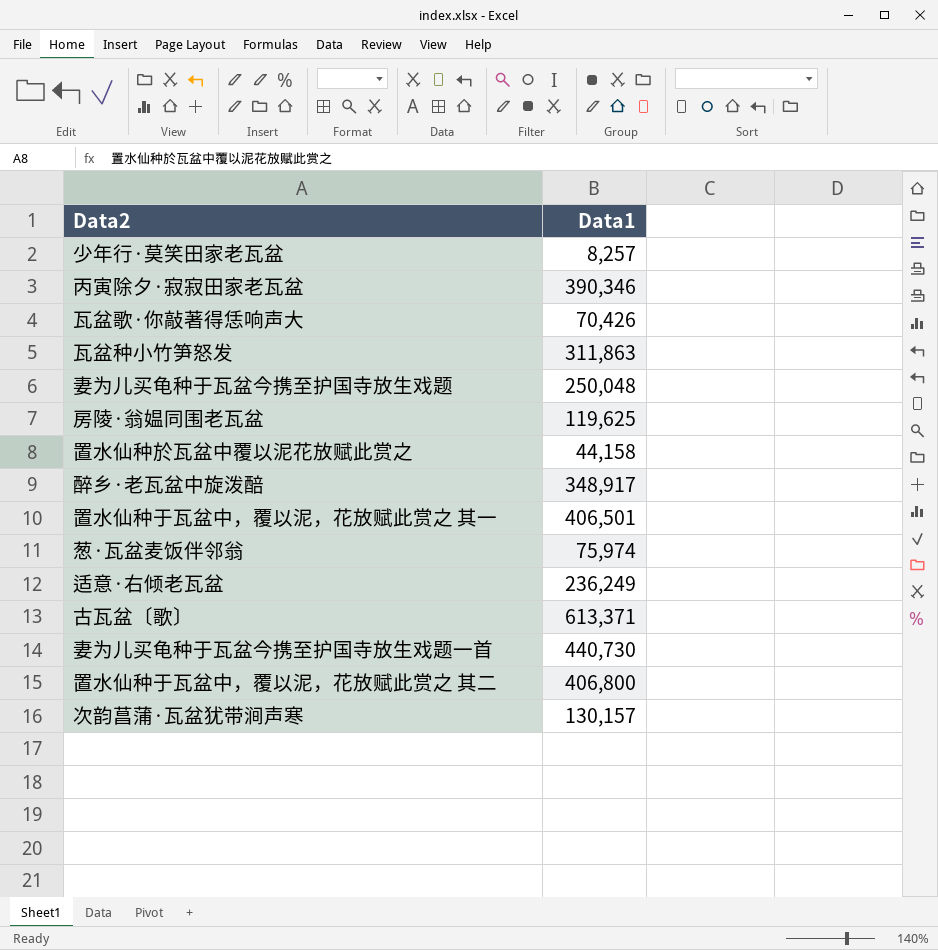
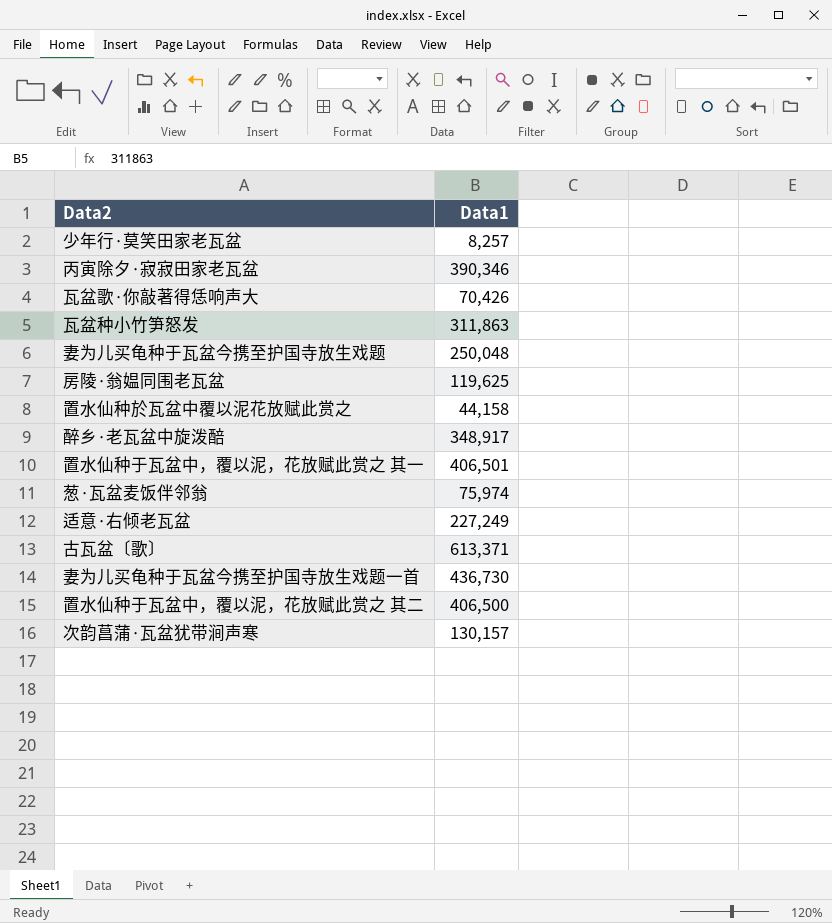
适意·右倾老瓦盆 | Data1: 236,249 -> 227,249
妻为儿买龟种于瓦盆今携至护国寺放生戏题一首 | Data1: 440,730 -> 436,730
置水仙种于瓦盆中，覆以泥，花放赋此赏之 其二 | Data1: 406,800 -> 406,500

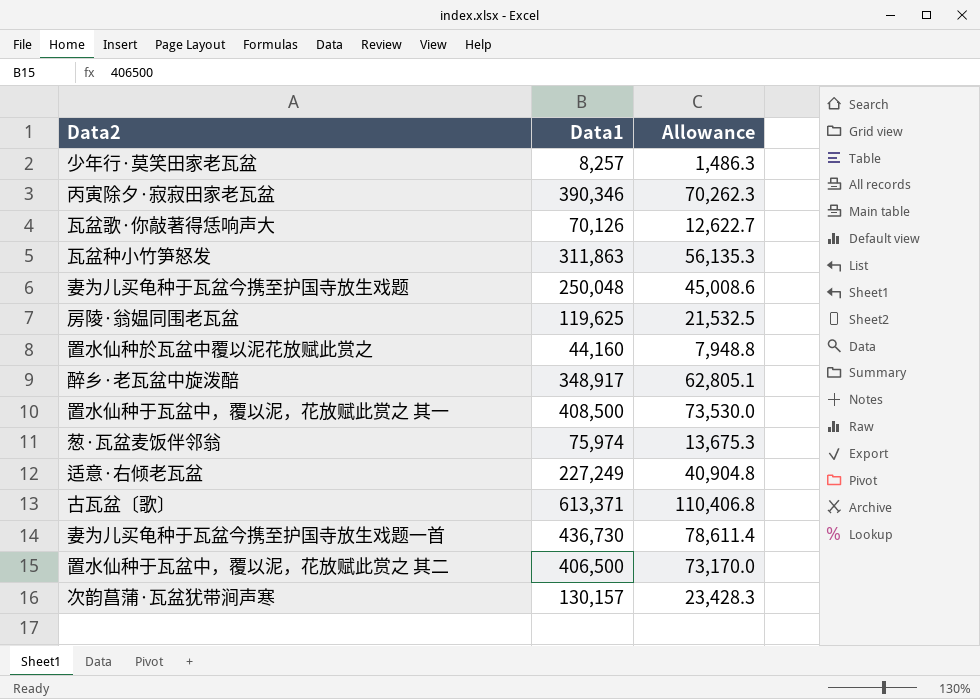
column Allowance | formula: none -> [Data1] * 0.18
瓦盆歌·你敲著得恁响声大 | Data1: 70,426 -> 70,126
置水仙种於瓦盆中覆以泥花放赋此赏之 | Data1: 44,158 -> 44,160
置水仙种于瓦盆中，覆以泥，花放赋此赏之 其一 | Data1: 406,501 -> 408,500

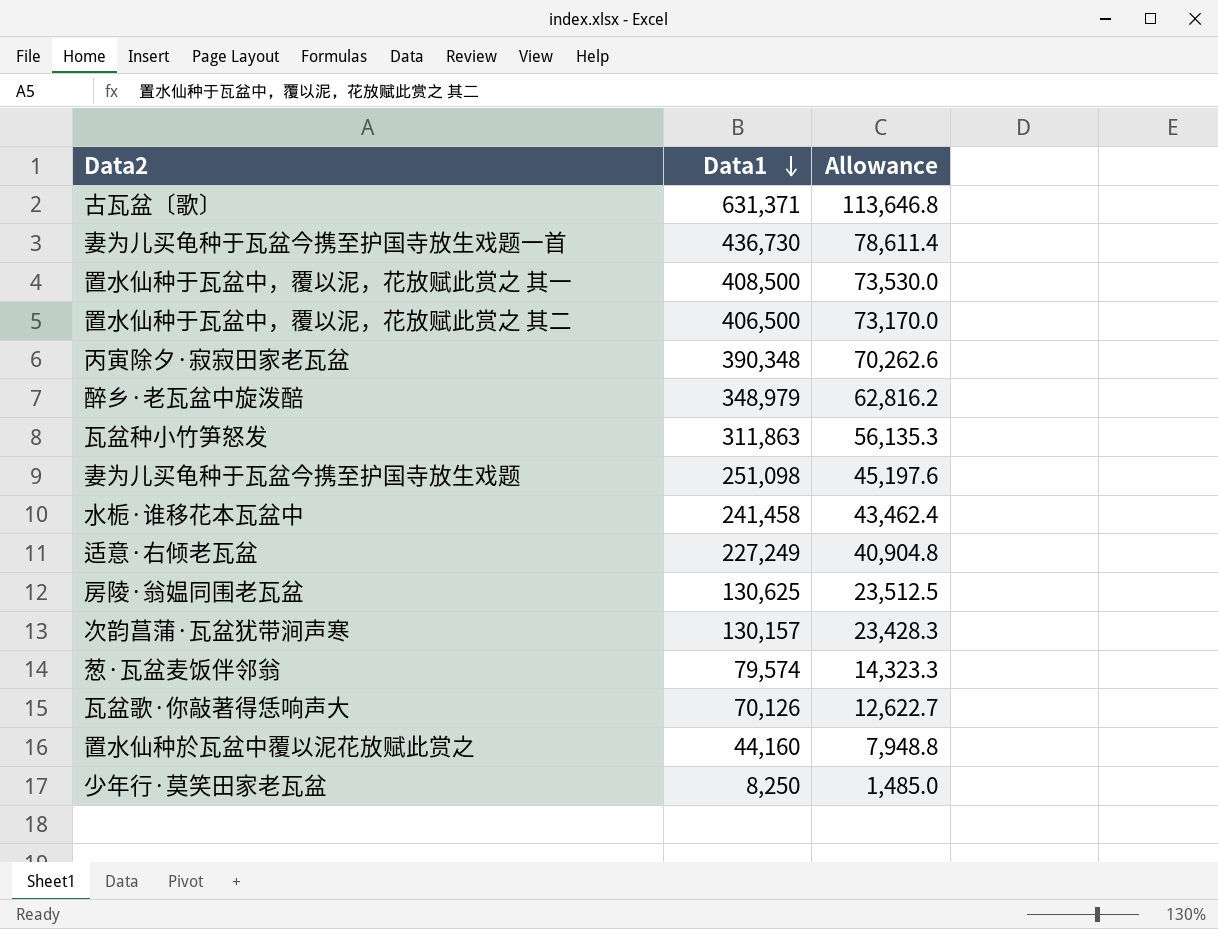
row order: none -> Data1 descending
古瓦盆〔歌〕 | Data1: 613,371 -> 631,371
古瓦盆〔歌〕 | Allowance: 110,406.8 -> 113,646.8
丙寅除夕·寂寂田家老瓦盆 | Data1: 390,346 -> 390,348
丙寅除夕·寂寂田家老瓦盆 | Allowance: 70,262.3 -> 70,262.6
醉乡·老瓦盆中旋泼醅 | Data1: 348,917 -> 348,979
醉乡·老瓦盆中旋泼醅 | Allowance: 62,805.1 -> 62,816.2
妻为儿买龟种于瓦盆今携至护国寺放生戏题 | Data1: 250,048 -> 251,098
妻为儿买龟种于瓦盆今携至护国寺放生戏题 | Allowance: 45,008.6 -> 45,197.6
row 水栀·谁移花本瓦盆中: none -> 241,458 | 43,462.4
房陵·翁媪同围老瓦盆 | Data1: 119,625 -> 130,625
房陵·翁媪同围老瓦盆 | Allowance: 21,532.5 -> 23,512.5
葱·瓦盆麦饭伴邻翁 | Data1: 75,974 -> 79,574
葱·瓦盆麦饭伴邻翁 | Allowance: 13,675.3 -> 14,323.3
少年行·莫笑田家老瓦盆 | Data1: 8,257 -> 8,250
少年行·莫笑田家老瓦盆 | Allowance: 1,486.3 -> 1,485.0

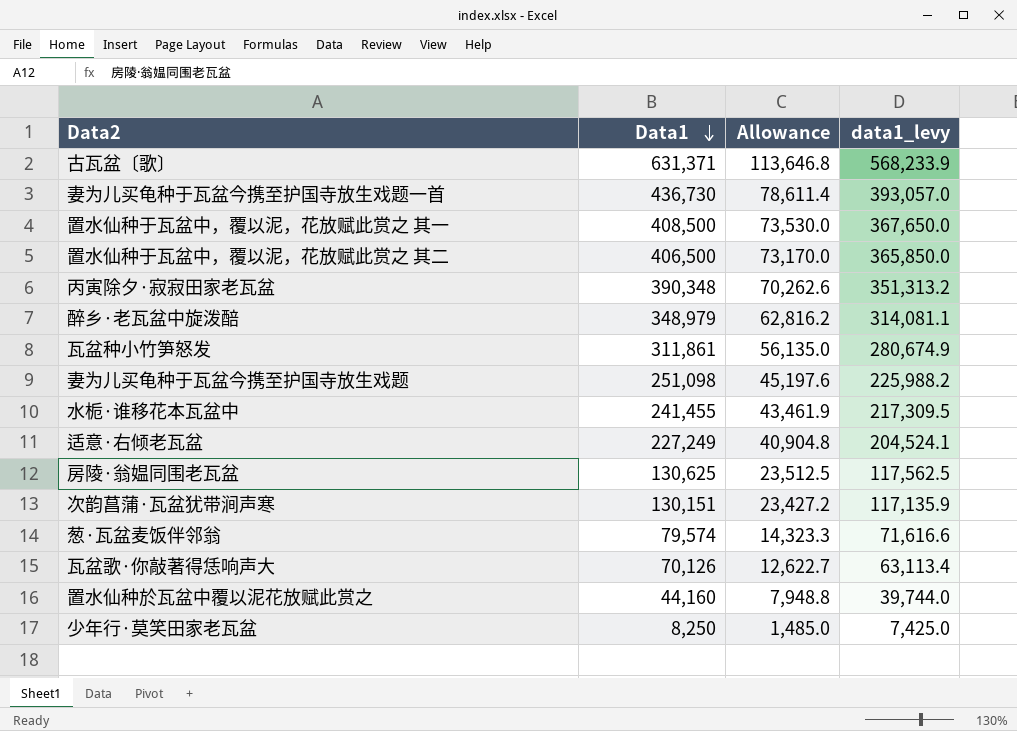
column data1_levy | formula: none -> [Data1] * 0.9
瓦盆种小竹笋怒发 | Data1: 311,863 -> 311,861
瓦盆种小竹笋怒发 | Allowance: 56,135.3 -> 56,135.0
水栀·谁移花本瓦盆中 | Data1: 241,458 -> 241,455
水栀·谁移花本瓦盆中 | Allowance: 43,462.4 -> 43,461.9
次韵菖蒲·瓦盆犹带涧声寒 | Data1: 130,157 -> 130,151
次韵菖蒲·瓦盆犹带涧声寒 | Allowance: 23,428.3 -> 23,427.2

